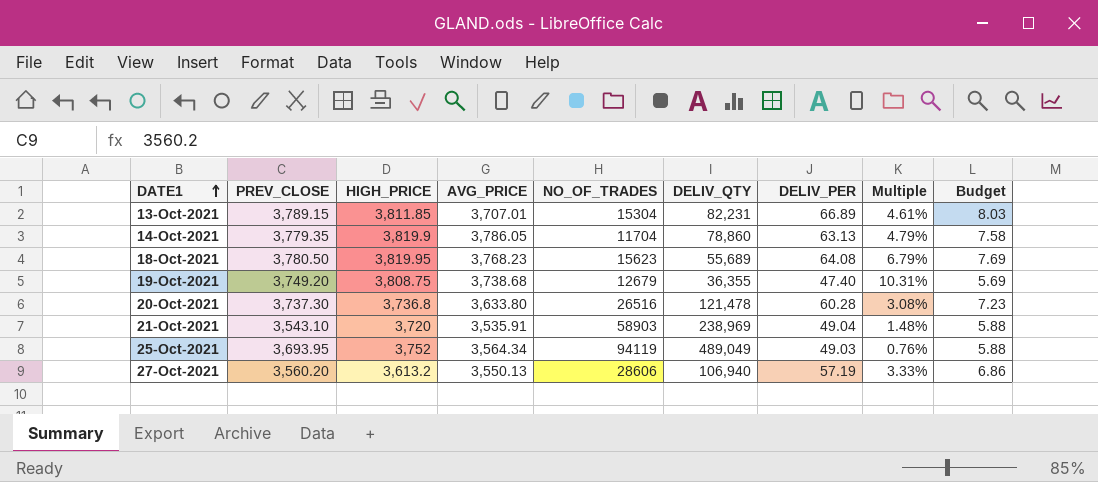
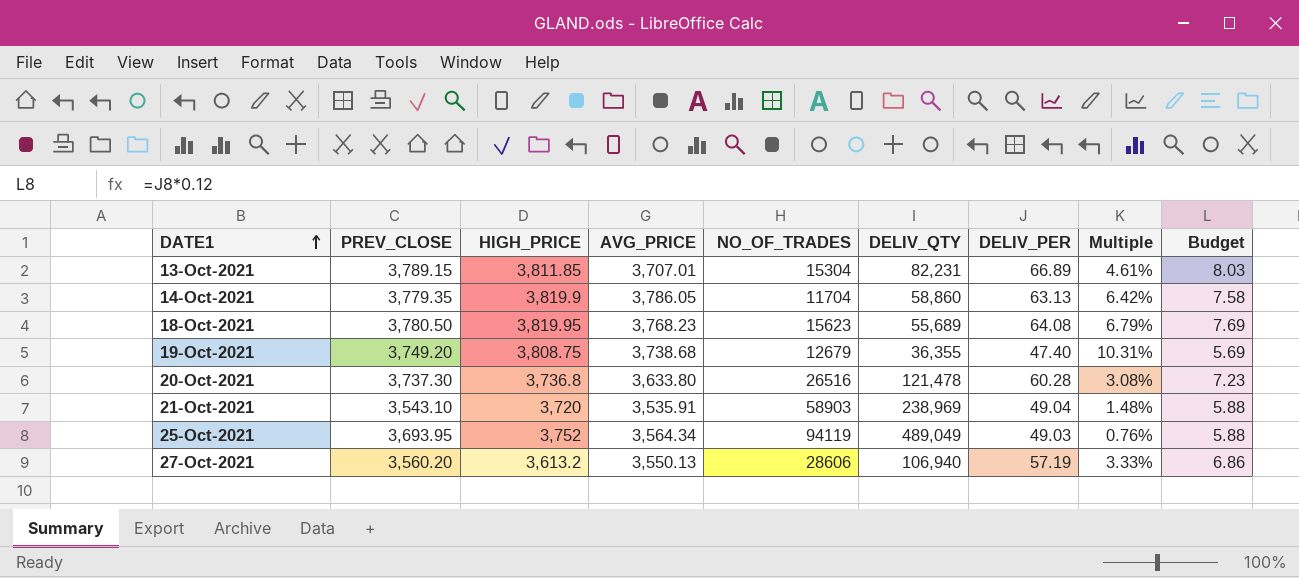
14-Oct-2021 | DELIV_QTY: 78,860 -> 58,860
14-Oct-2021 | Multiple: 4.79% -> 6.42%

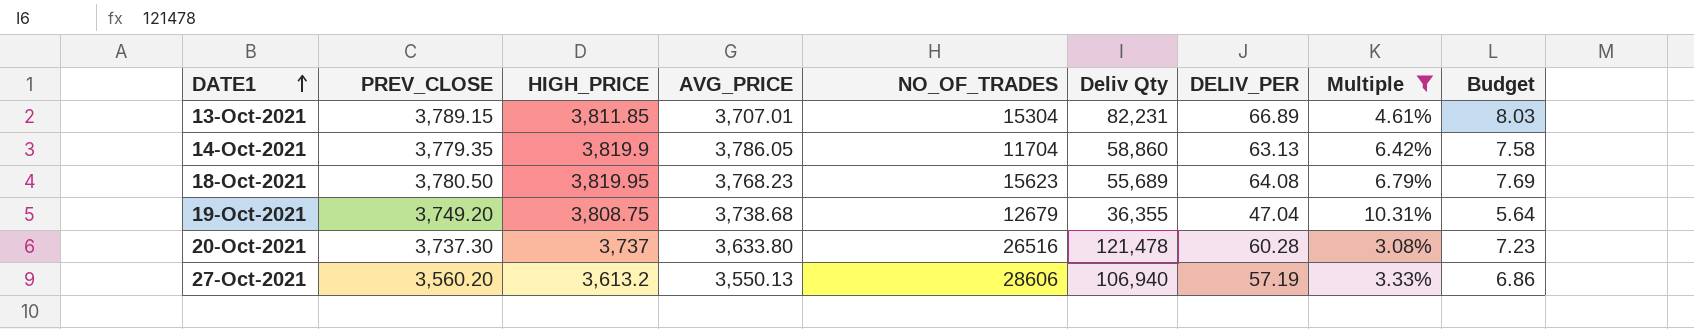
filter: none -> Multiple >= 3.08%
column name: DELIV_QTY -> Deliv Qty
19-Oct-2021 | DELIV_PER: 47.40 -> 47.04
19-Oct-2021 | Budget: 5.69 -> 5.64
20-Oct-2021 | HIGH_PRICE: 3,736.8 -> 3,737

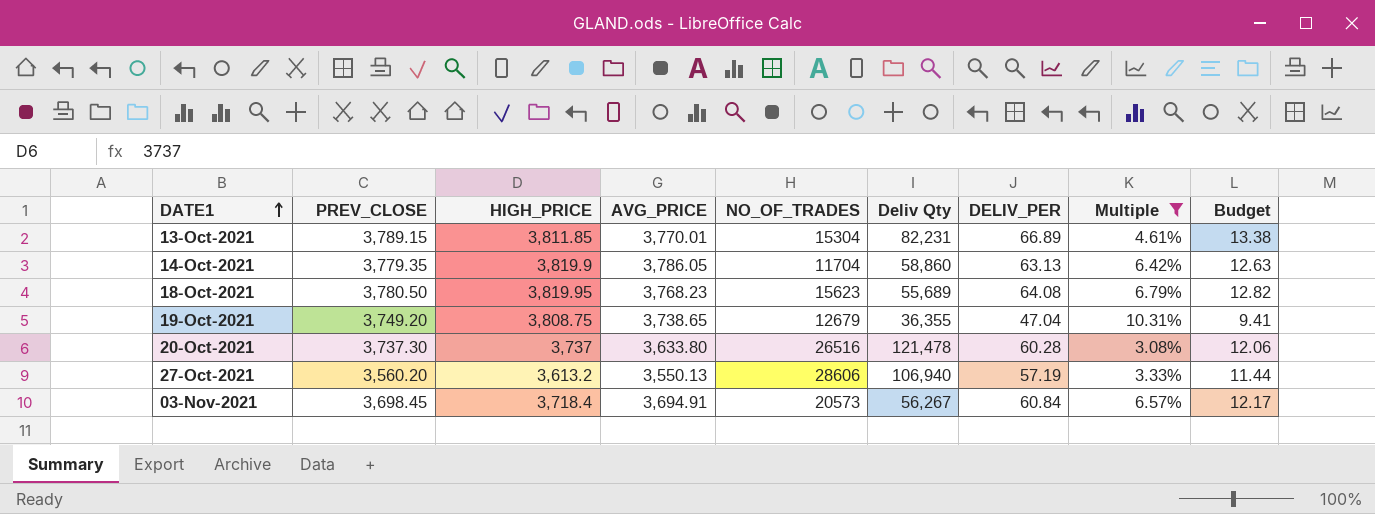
column Budget | formula: [DELIV_PER] * 0.12 -> [DELIV_PER] * 0.2
13-Oct-2021 | AVG_PRICE: 3,707.01 -> 3,770.01
19-Oct-2021 | AVG_PRICE: 3,738.68 -> 3,738.65
row 03-Nov-2021: none -> 3,698.45 | 3,718.4 | 3,694.91 | 20573 | 56,267 | 60.84 | 6.57% | 12.17

